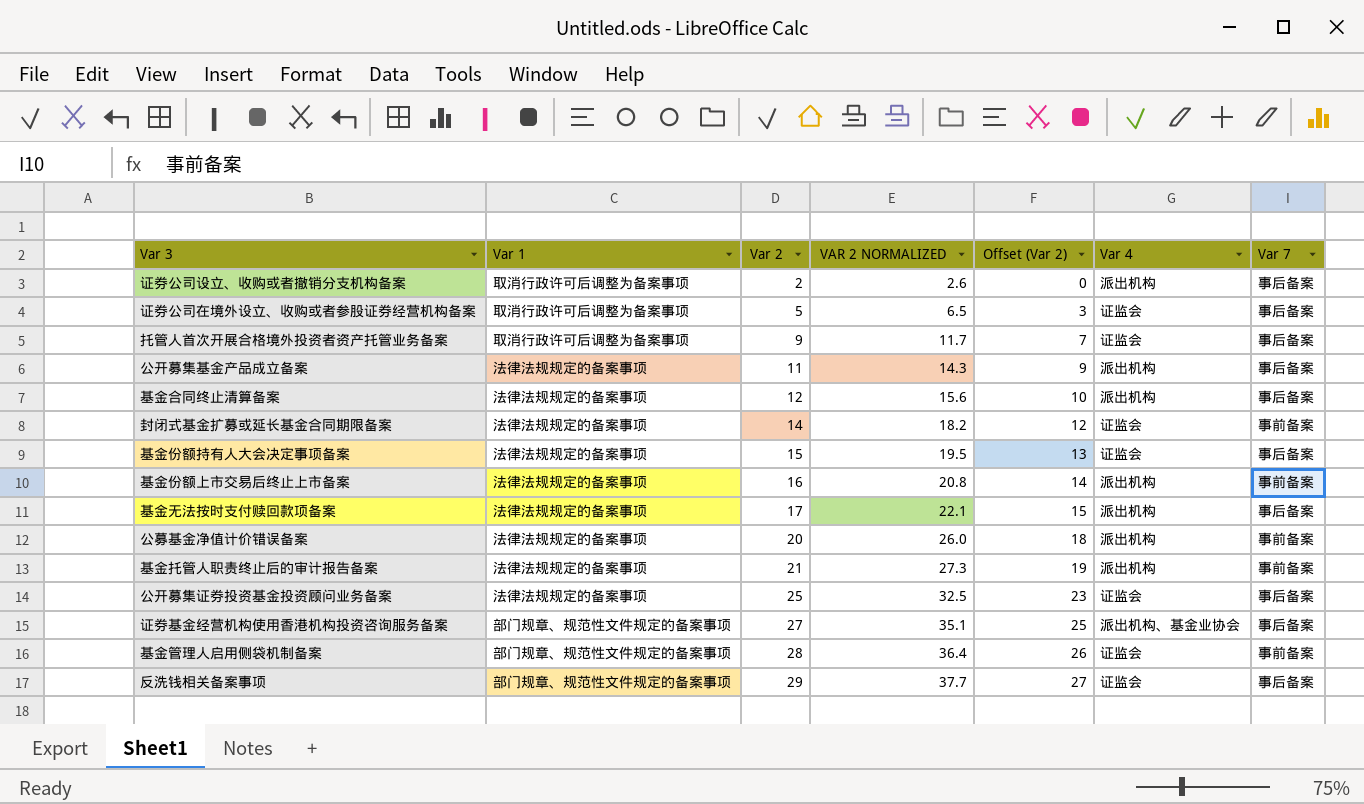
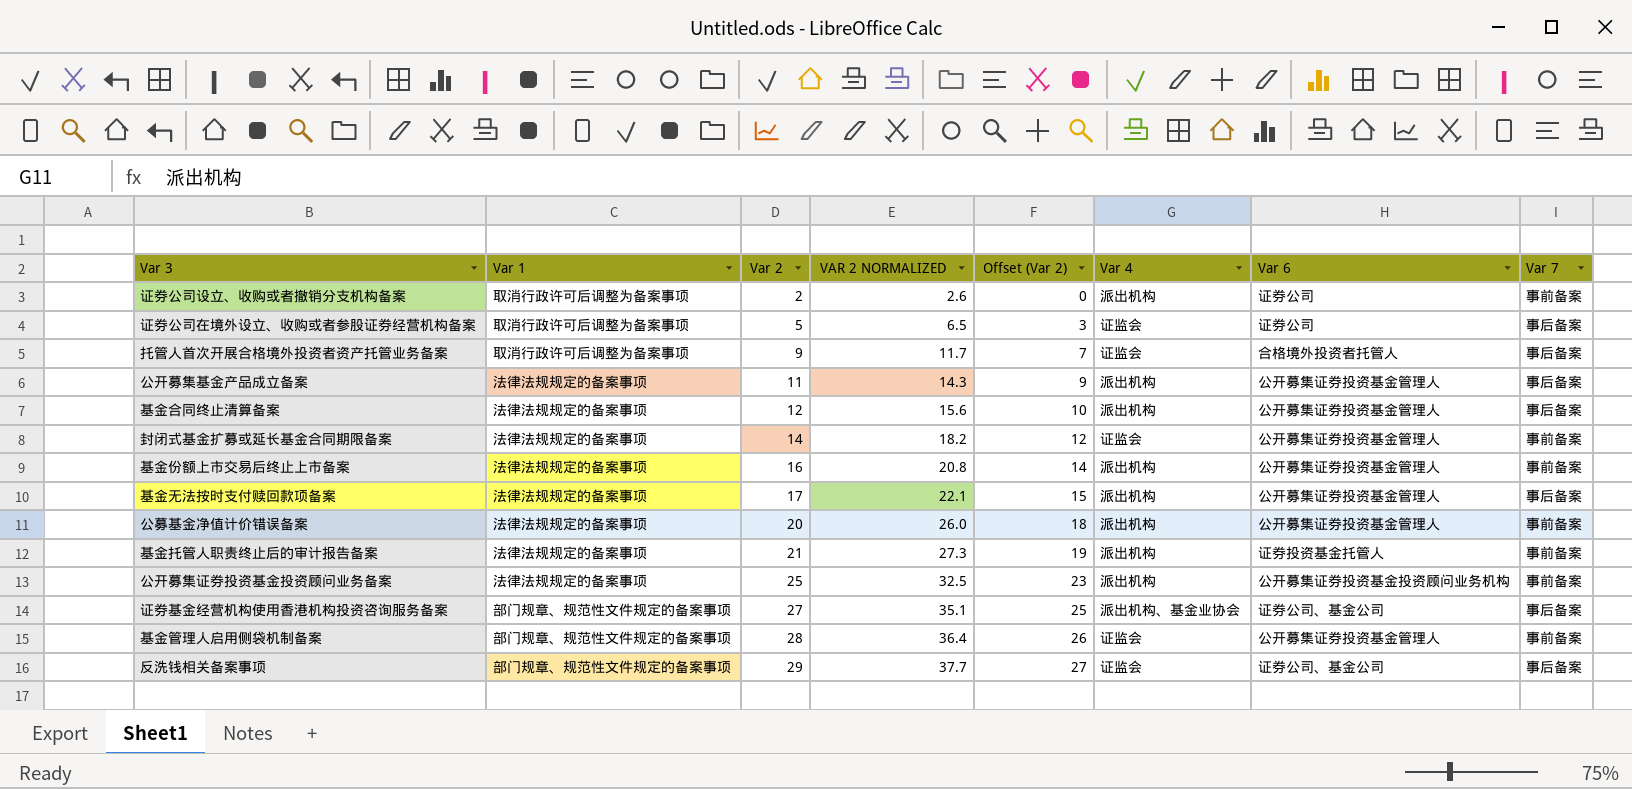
column Var 6 | position: none -> 7
row 基金份额持有人大会决定事项备案: 法律法规规定的备案事项 | 15 | 19.5 | 13 | 证监会 | 事后备案 -> none
证券公司设立、收购或者撤销分支机构备案 | Var 7: 事后备案 -> 事前备案
公开募集证券投资基金投资顾问业务备案 | Var 4: 证监会 -> 派出机构
公开募集证券投资基金投资顾问业务备案 | Var 7: 事后备案 -> 事前备案

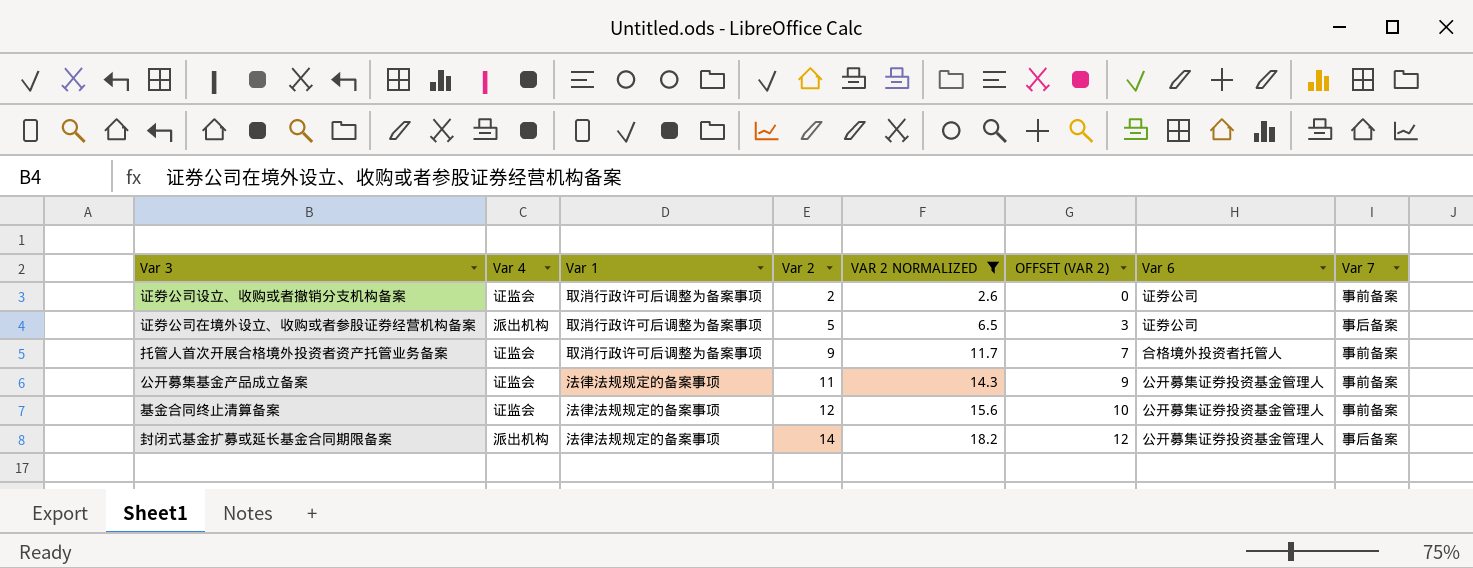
filter: none -> VAR 2 NORMALIZED <= 18.2
column Var 4 | position: 6 -> 2
column name: Offset (Var 2) -> OFFSET (VAR 2)
证券公司设立、收购或者撤销分支机构备案 | Var 4: 派出机构 -> 证监会
证券公司在境外设立、收购或者参股证券经营机构备案 | Var 4: 证监会 -> 派出机构
托管人首次开展合格境外投资者资产托管业务备案 | Var 7: 事后备案 -> 事前备案
公开募集基金产品成立备案 | Var 4: 派出机构 -> 证监会
公开募集基金产品成立备案 | Var 7: 事后备案 -> 事前备案
基金合同终止清算备案 | Var 4: 派出机构 -> 证监会
基金合同终止清算备案 | Var 7: 事后备案 -> 事前备案
封闭式基金扩募或延长基金合同期限备案 | Var 4: 证监会 -> 派出机构
封闭式基金扩募或延长基金合同期限备案 | Var 7: 事前备案 -> 事后备案

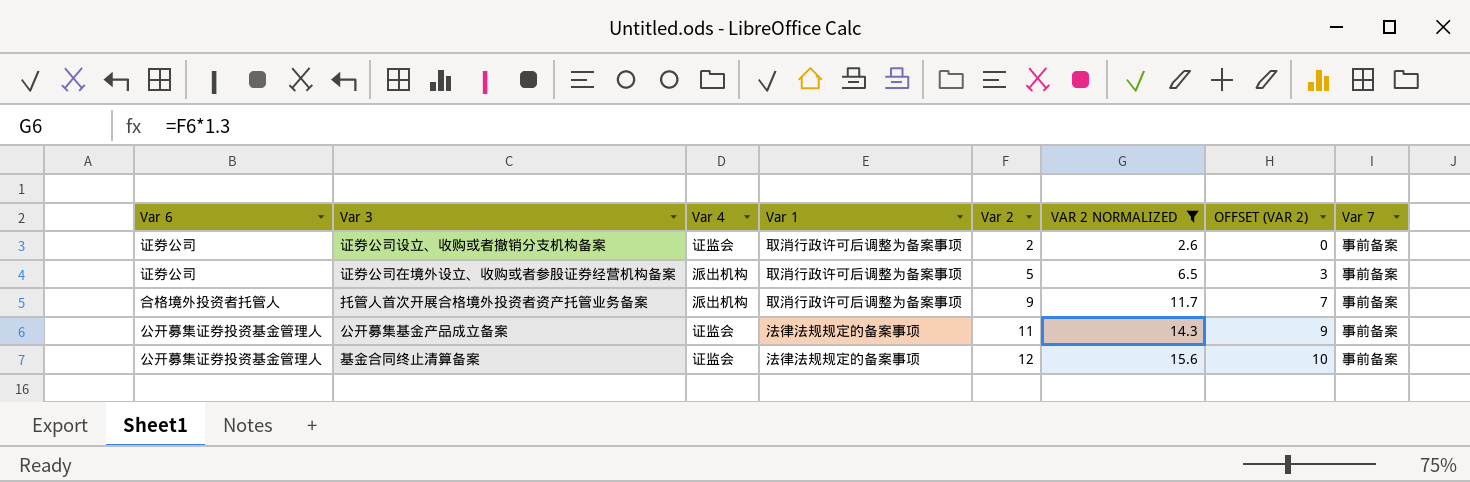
column Var 6 | position: 7 -> 1
row 封闭式基金扩募或延长基金合同期限备案: 派出机构 | 法律法规规定的备案事项 | 14 | 18.2 | 12 | 公开募集证券投资基金管理人 | 事后备案 -> none
证券公司在境外设立、收购或者参股证券经营机构备案 | Var 7: 事后备案 -> 事前备案
托管人首次开展合格境外投资者资产托管业务备案 | Var 4: 证监会 -> 派出机构

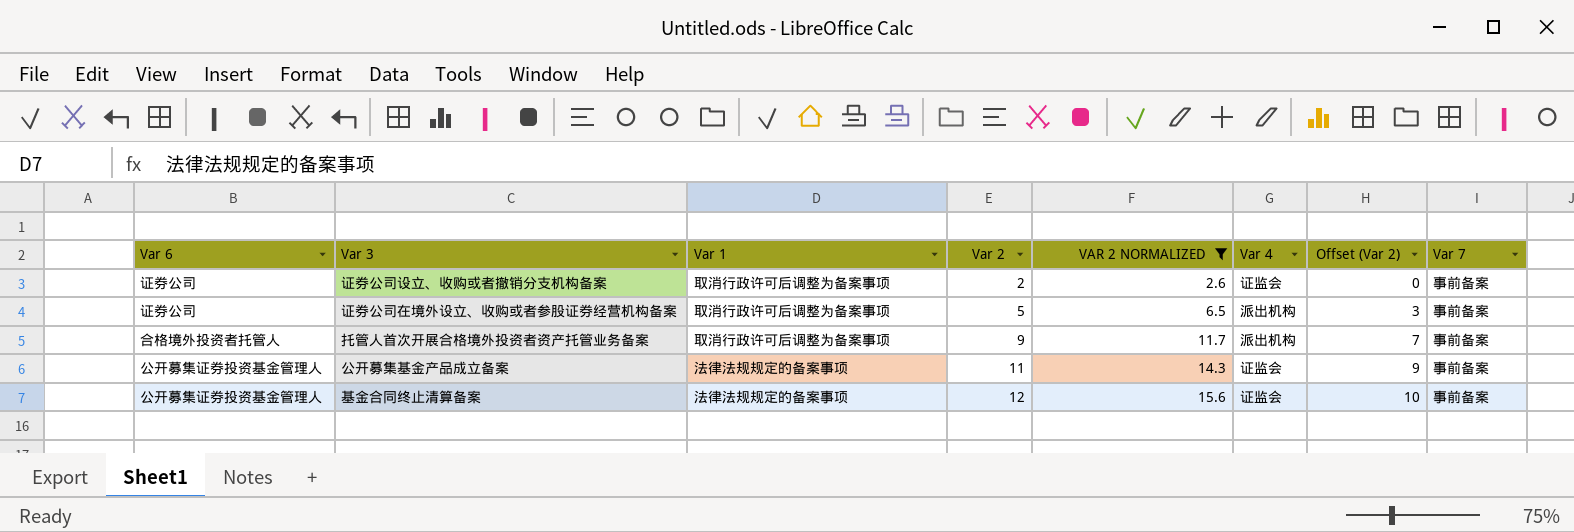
column Var 4 | position: 3 -> 6
column name: OFFSET (VAR 2) -> Offset (Var 2)

